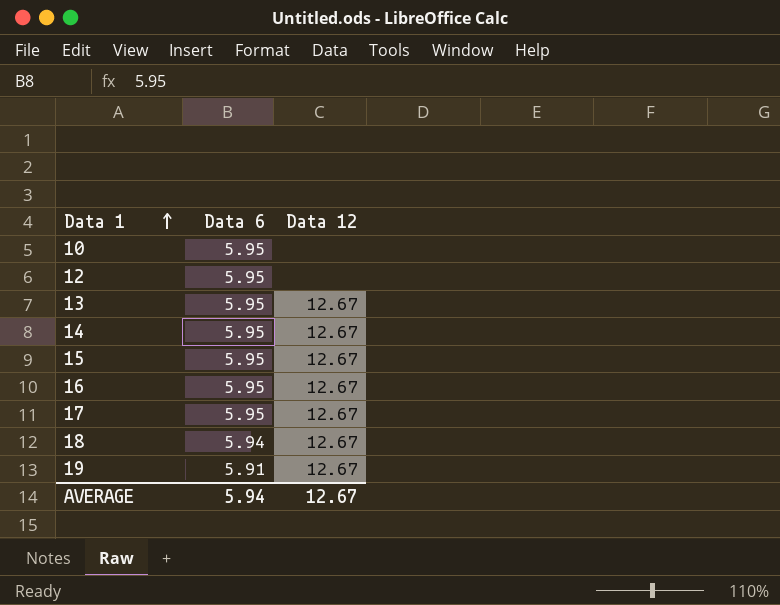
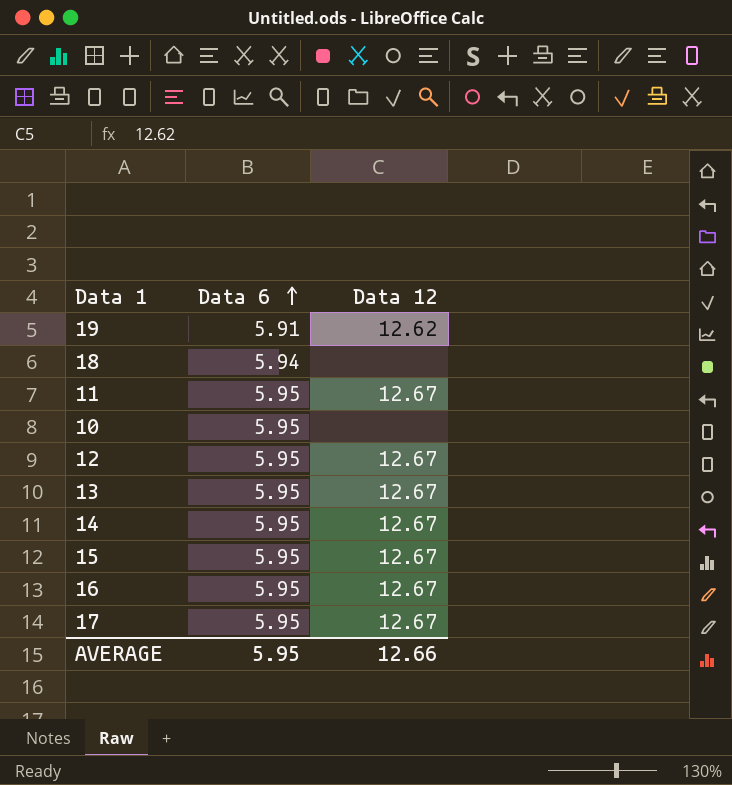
row order: Data 1 ascending -> Data 6 ascending
19 | Data 12: 12.67 -> 12.62
18 | Data 12: 12.67 -> none
row 11: none -> 5.95 | 12.67
12 | Data 12: none -> 12.67
AVERAGE | Data 6: 5.94 -> 5.95
AVERAGE | Data 12: 12.67 -> 12.66

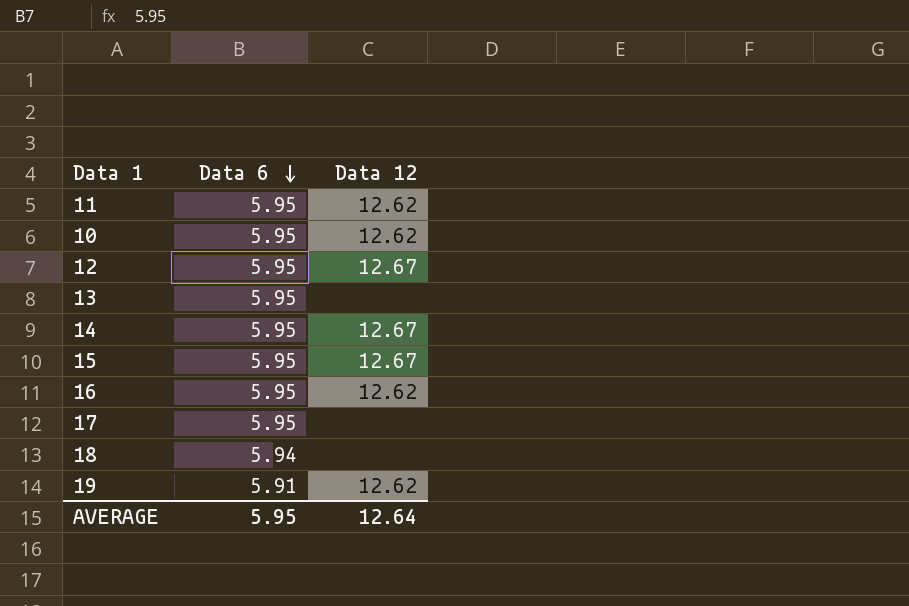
row order: Data 6 ascending -> Data 6 descending
11 | Data 12: 12.67 -> 12.62
10 | Data 12: none -> 12.62
13 | Data 12: 12.67 -> none
16 | Data 12: 12.67 -> 12.62
17 | Data 12: 12.67 -> none
AVERAGE | Data 12: 12.66 -> 12.64

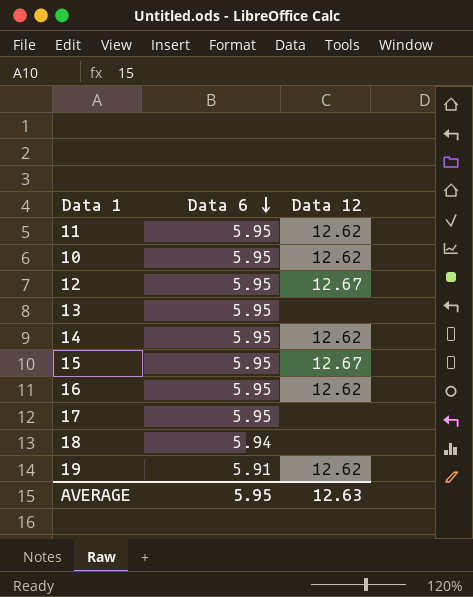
14 | Data 12: 12.67 -> 12.62
AVERAGE | Data 12: 12.64 -> 12.63

